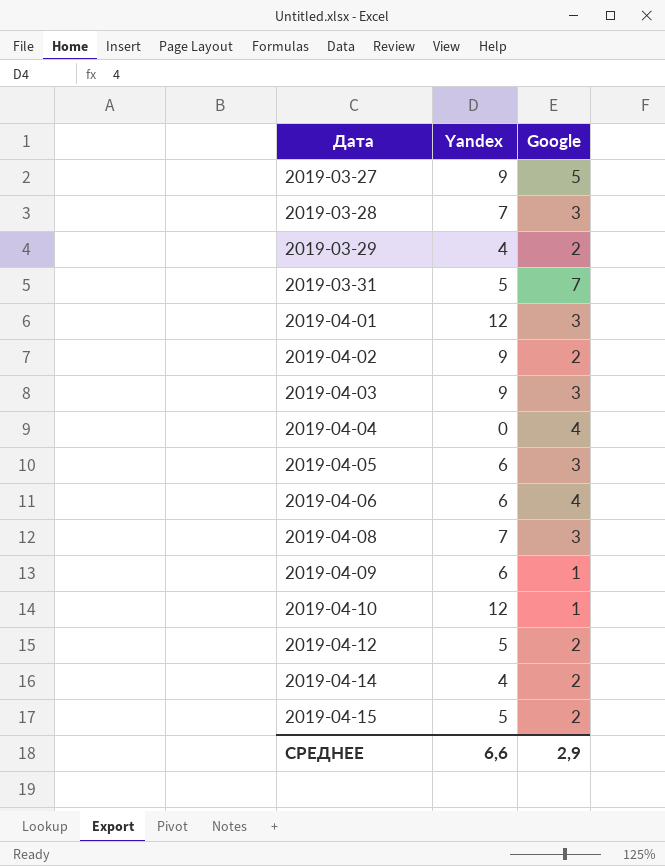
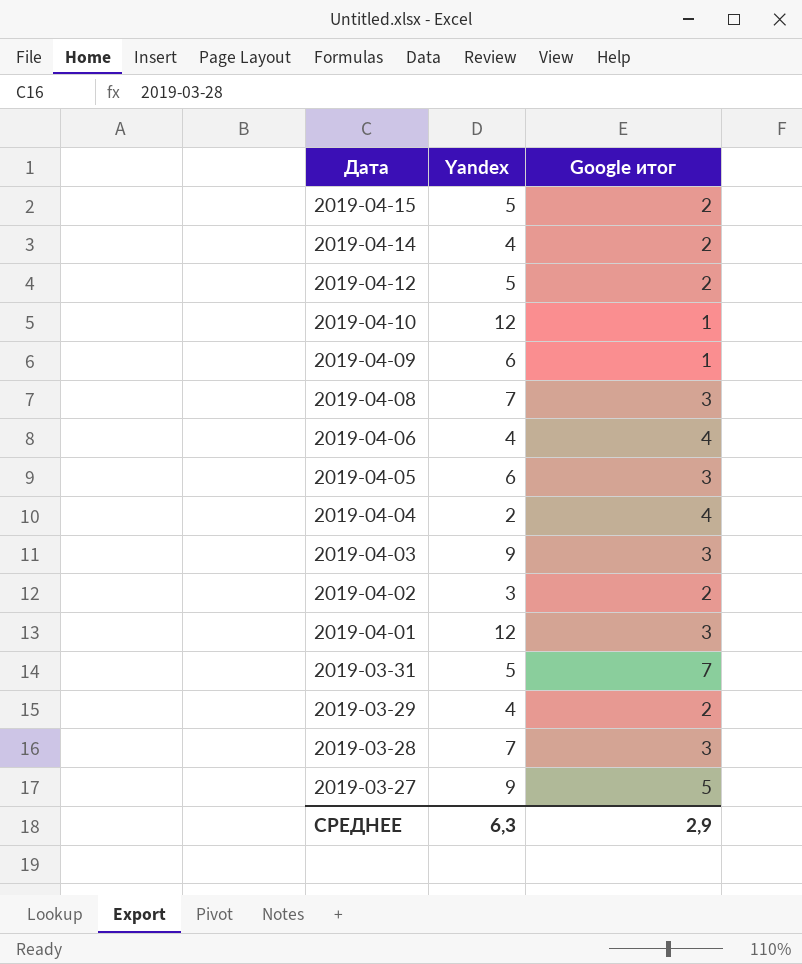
row order: Дата ascending -> Дата descending
column name: Google -> Google итог
2019-04-06 | Yandex: 6 -> 4
2019-04-04 | Yandex: 0 -> 2
2019-04-02 | Yandex: 9 -> 3
СРЕДНЕЕ | Yandex: 6,6 -> 6,3

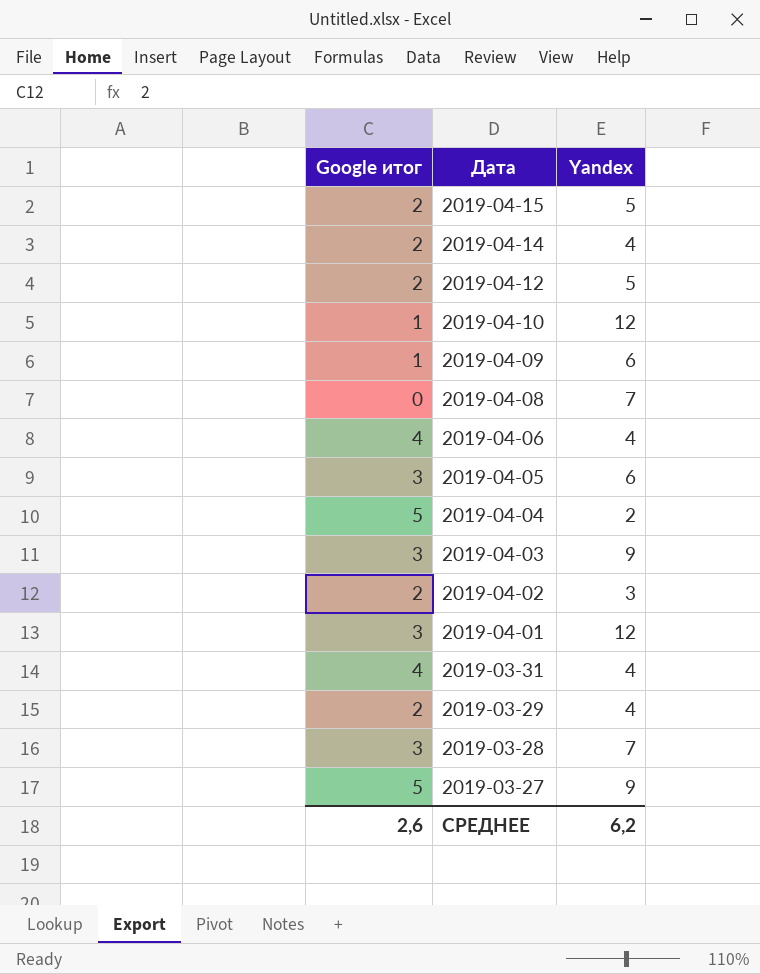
column Google итог | position: 3 -> 1
2019-04-08 | Google итог: 3 -> 0
2019-04-04 | Google итог: 4 -> 5
2019-03-31 | Google итог: 7 -> 4
2019-03-31 | Yandex: 5 -> 4
СРЕДНЕЕ | Google итог: 2,9 -> 2,6
СРЕДНЕЕ | Yandex: 6,3 -> 6,2

